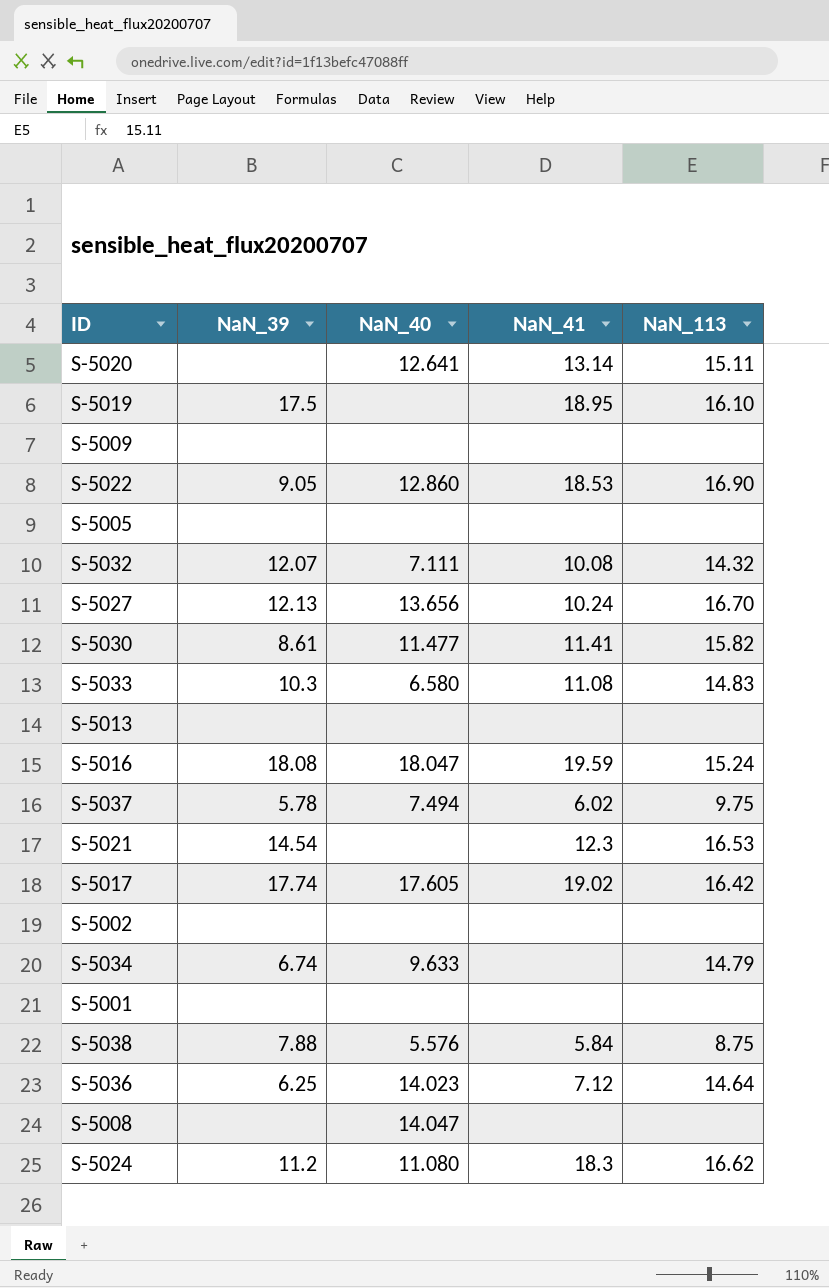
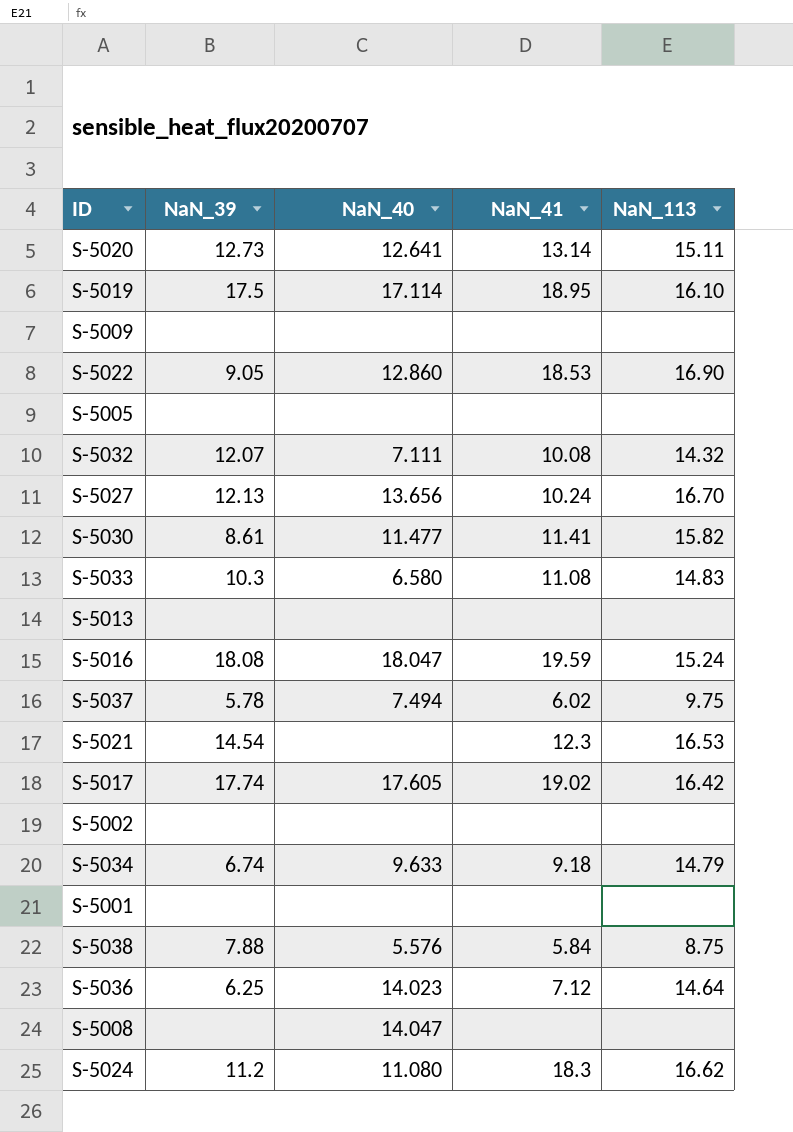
S-5020 | NaN_39: none -> 12.73
S-5019 | NaN_40: none -> 17.114
S-5034 | NaN_41: none -> 9.18

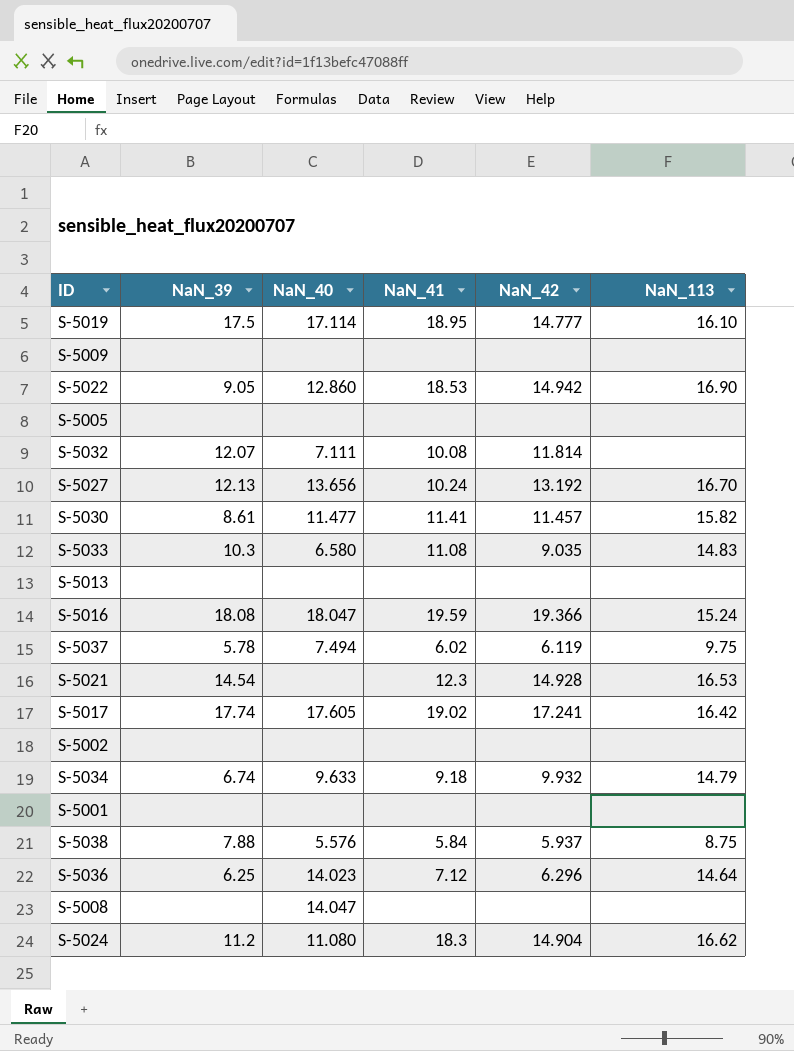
column NaN_42 | position: none -> 5
row S-5020: 12.73 | 12.641 | 13.14 | 15.11 -> none
S-5032 | NaN_113: 14.32 -> none

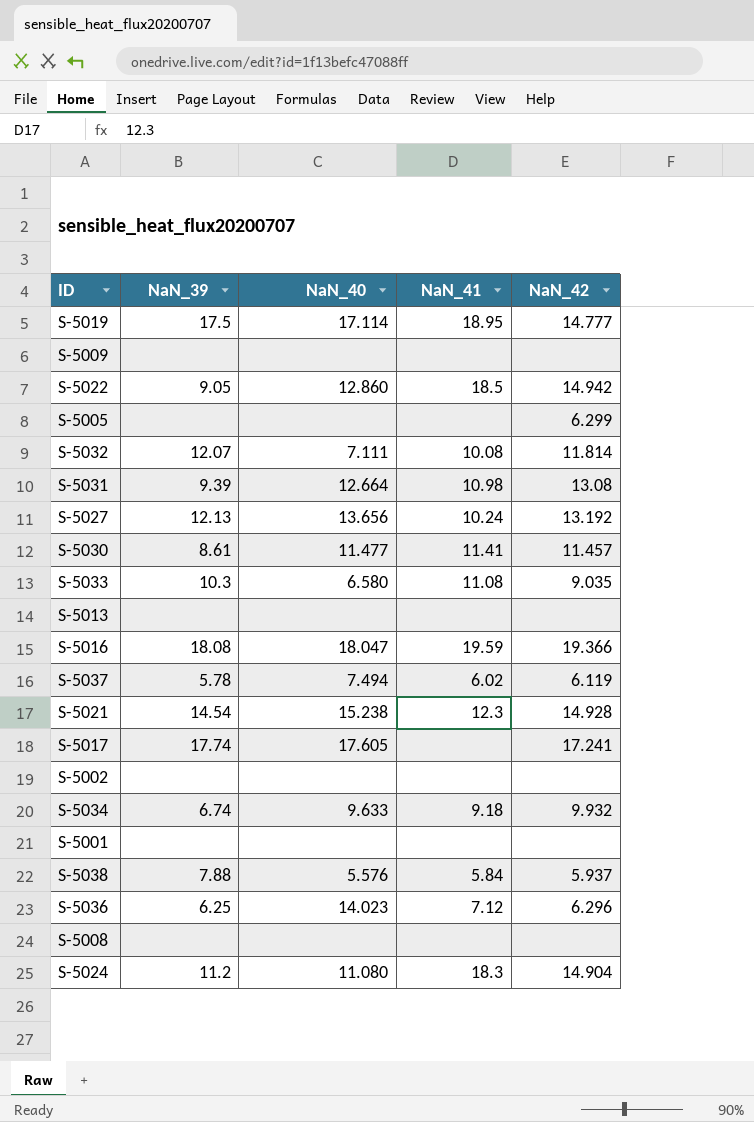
column NaN_113 | position: 6 -> none
S-5022 | NaN_41: 18.53 -> 18.5
S-5005 | NaN_42: none -> 6.299
row S-5031: none -> 9.39 | 12.664 | 10.98 | 13.08
S-5021 | NaN_40: none -> 15.238
S-5017 | NaN_41: 19.02 -> none
S-5008 | NaN_40: 14.047 -> none

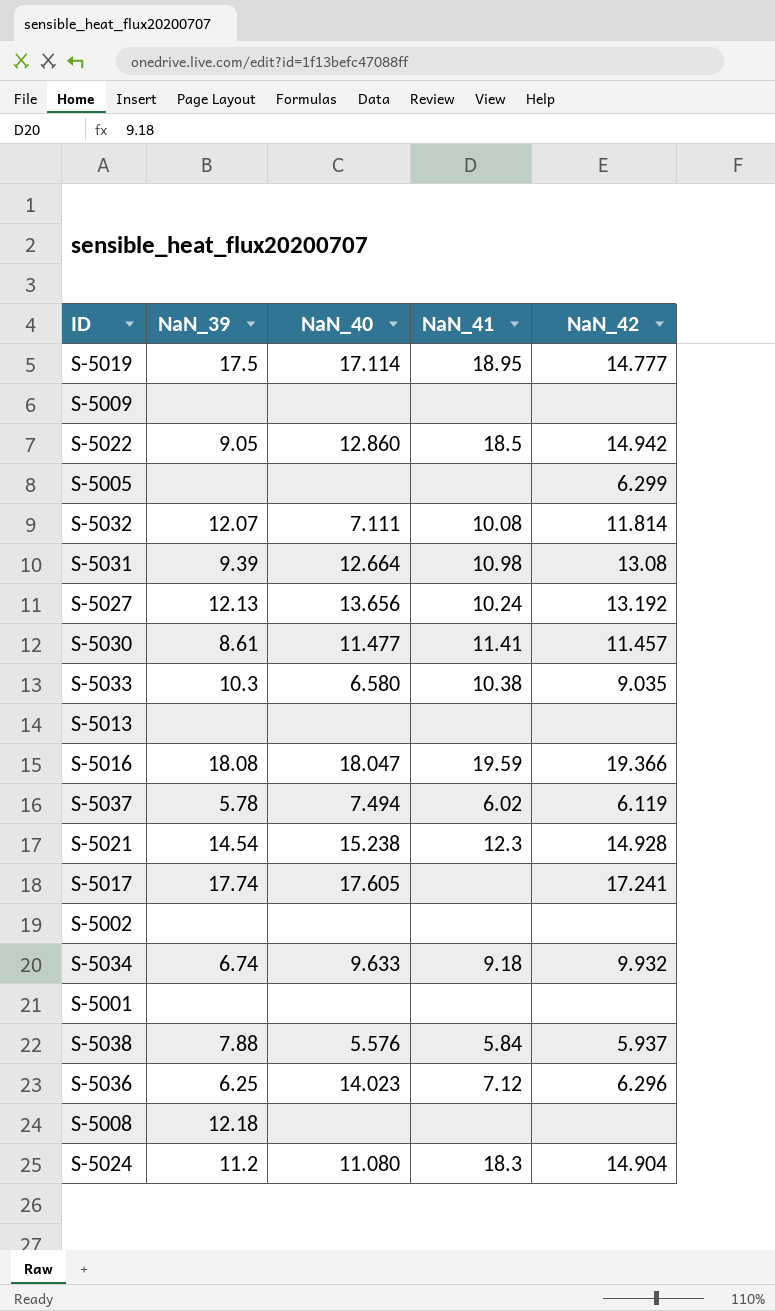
S-5033 | NaN_41: 11.08 -> 10.38
S-5008 | NaN_39: none -> 12.18

